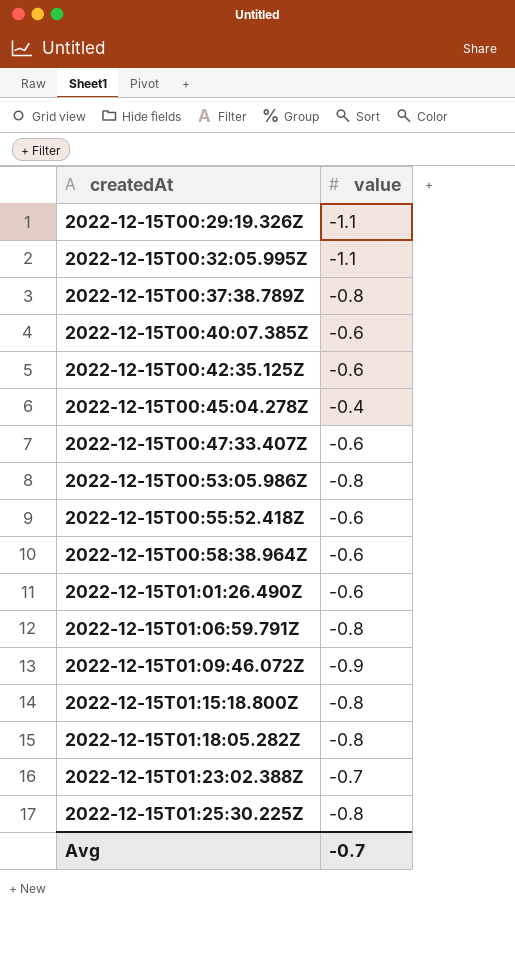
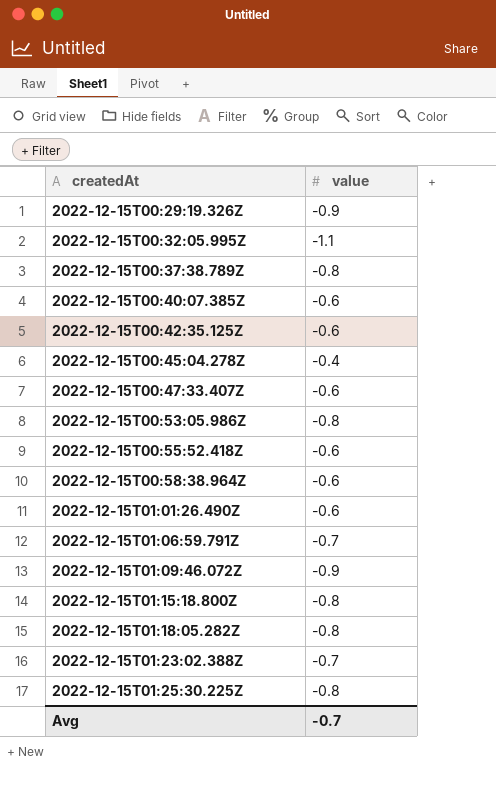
2022-12-15T00:29:19.326Z | value: -1.1 -> -0.9
2022-12-15T01:06:59.791Z | value: -0.8 -> -0.7

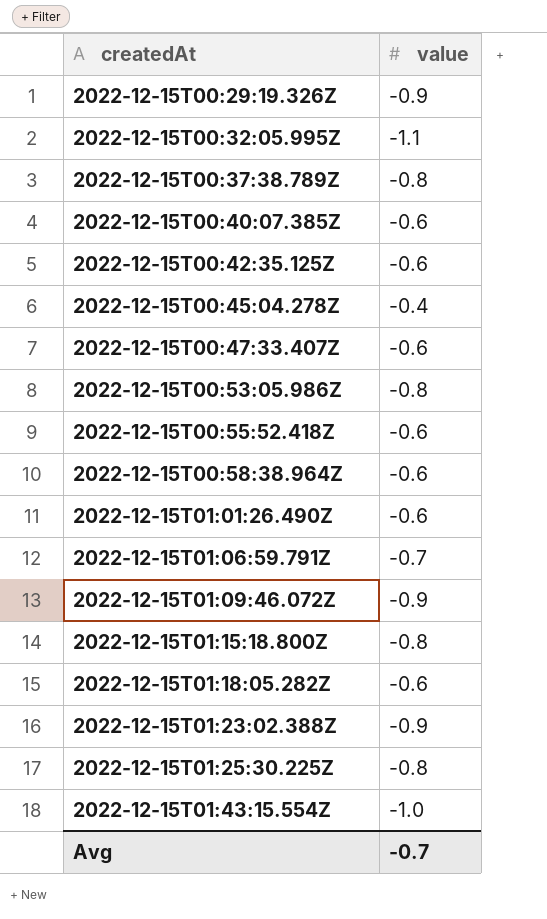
2022-12-15T01:18:05.282Z | value: -0.8 -> -0.6
2022-12-15T01:23:02.388Z | value: -0.7 -> -0.9
row 2022-12-15T01:43:15.554Z: none -> -1.0

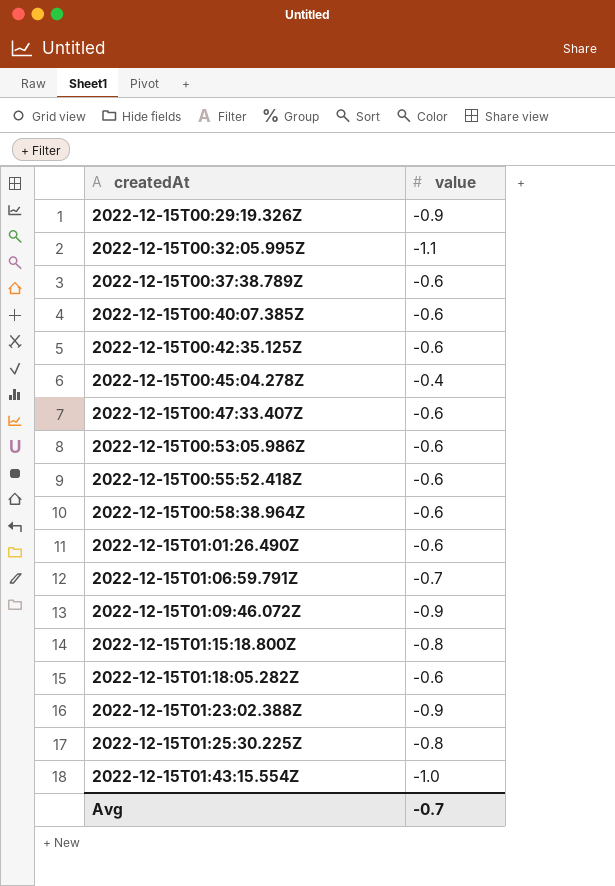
2022-12-15T00:37:38.789Z | value: -0.8 -> -0.6
2022-12-15T00:53:05.986Z | value: -0.8 -> -0.6

